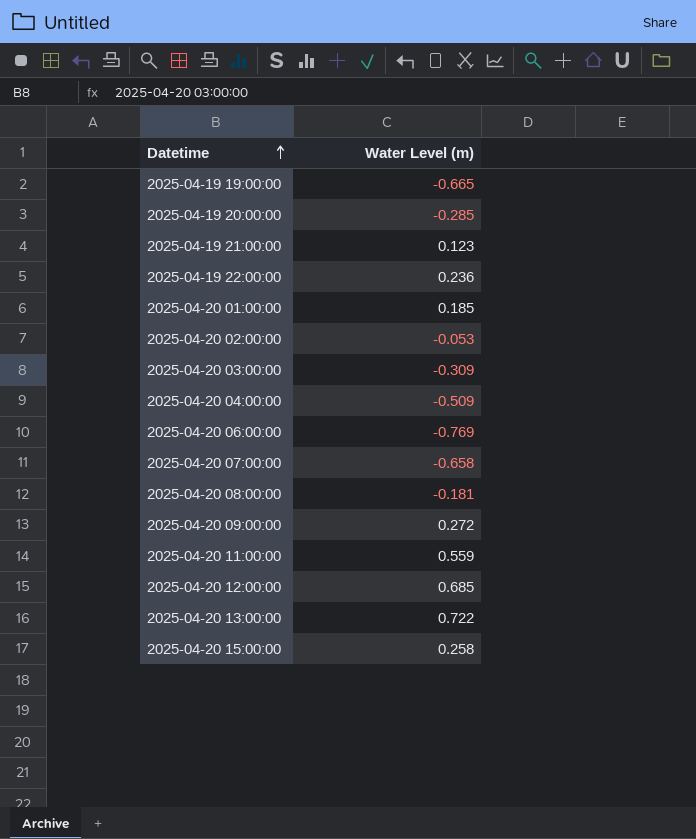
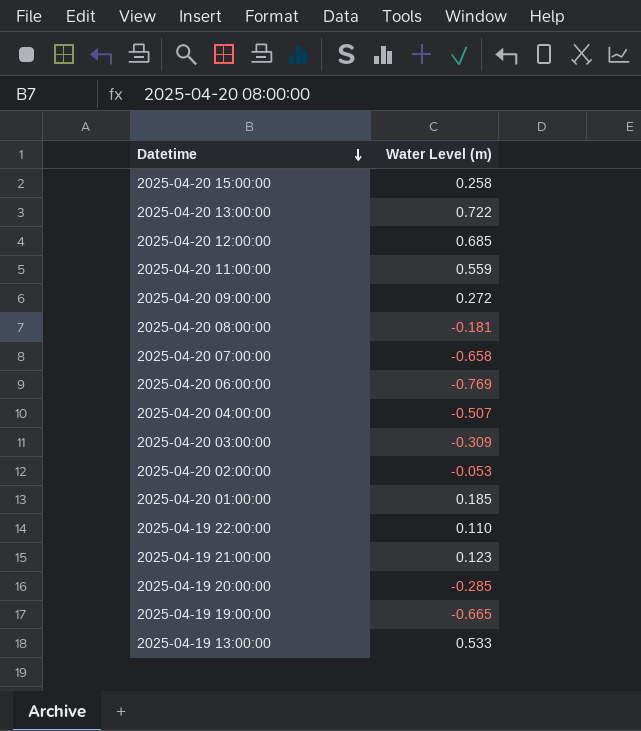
row order: Datetime ascending -> Datetime descending
2025-04-20 04:00:00 | Water Level (m): -0.509 -> -0.507
2025-04-19 22:00:00 | Water Level (m): 0.236 -> 0.110
row 2025-04-19 13:00:00: none -> 0.533

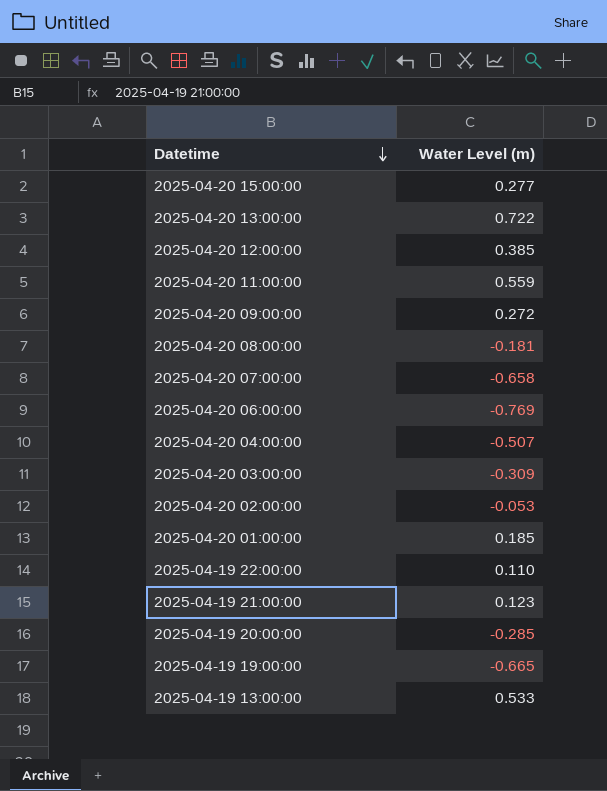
2025-04-20 15:00:00 | Water Level (m): 0.258 -> 0.277
2025-04-20 12:00:00 | Water Level (m): 0.685 -> 0.385

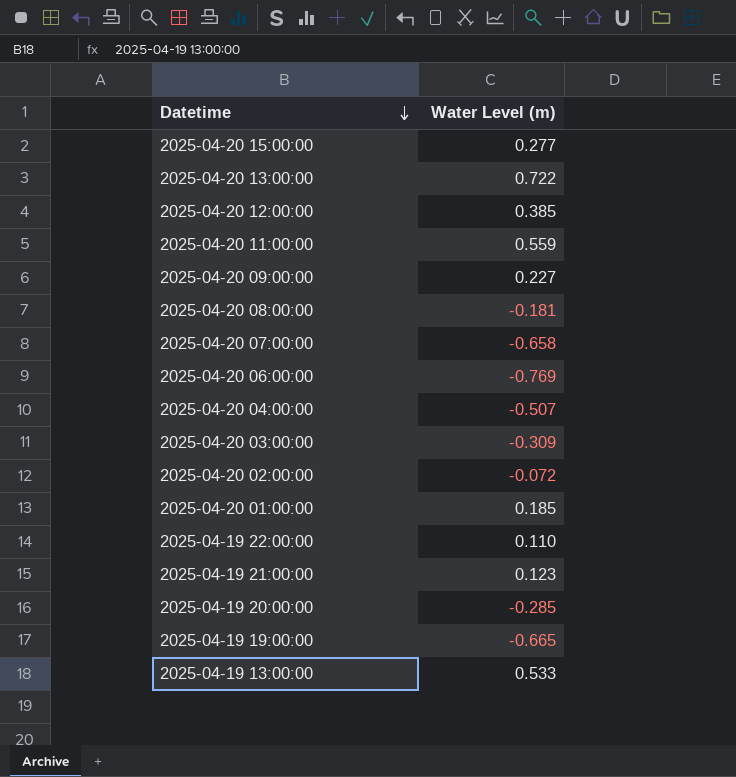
2025-04-20 09:00:00 | Water Level (m): 0.272 -> 0.227
2025-04-20 02:00:00 | Water Level (m): -0.053 -> -0.072

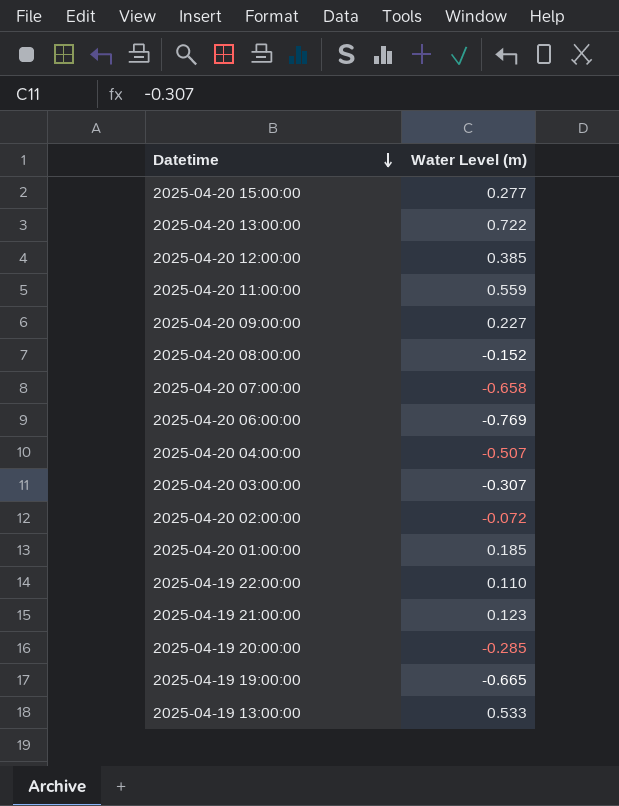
2025-04-20 08:00:00 | Water Level (m): -0.181 -> -0.152
2025-04-20 03:00:00 | Water Level (m): -0.309 -> -0.307

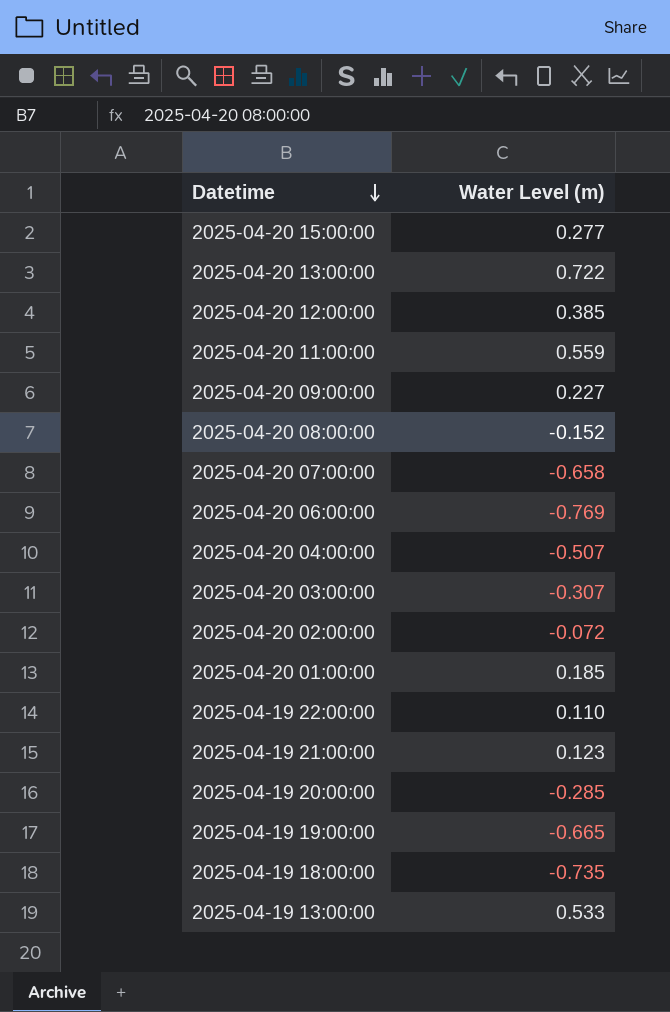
row 2025-04-19 18:00:00: none -> -0.735

